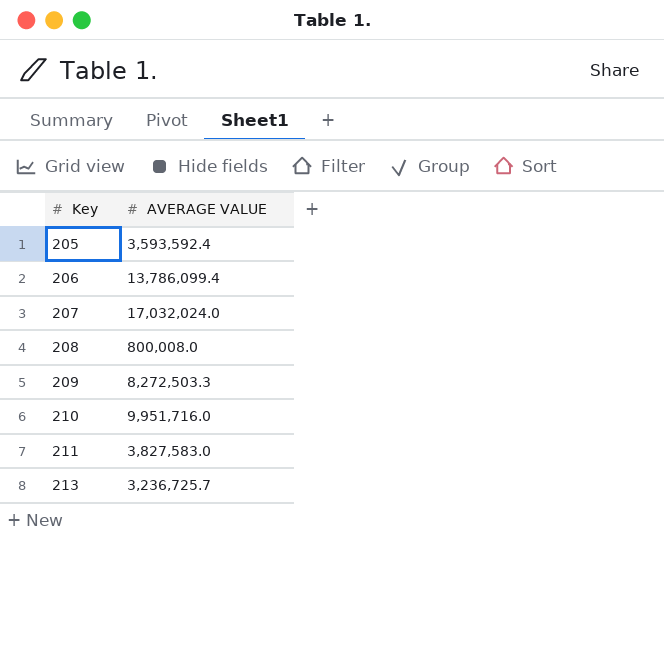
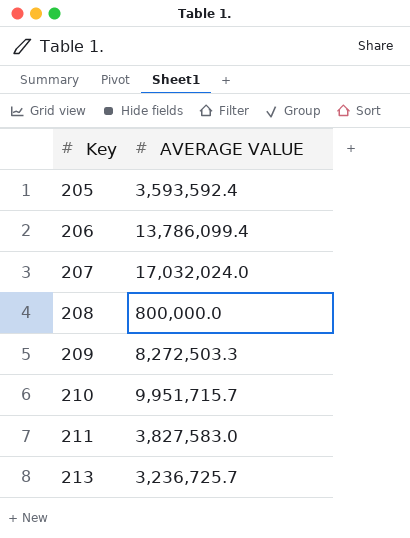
208 | AVERAGE VALUE: 800,008.0 -> 800,000.0
210 | AVERAGE VALUE: 9,951,716.0 -> 9,951,715.7

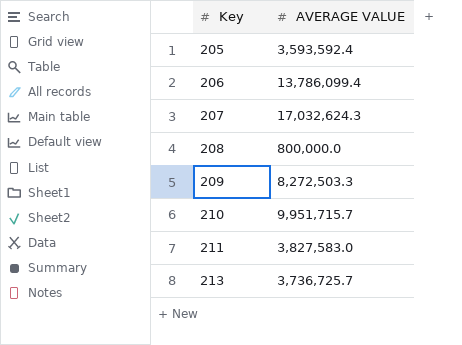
207 | AVERAGE VALUE: 17,032,024.0 -> 17,032,624.3
213 | AVERAGE VALUE: 3,236,725.7 -> 3,736,725.7

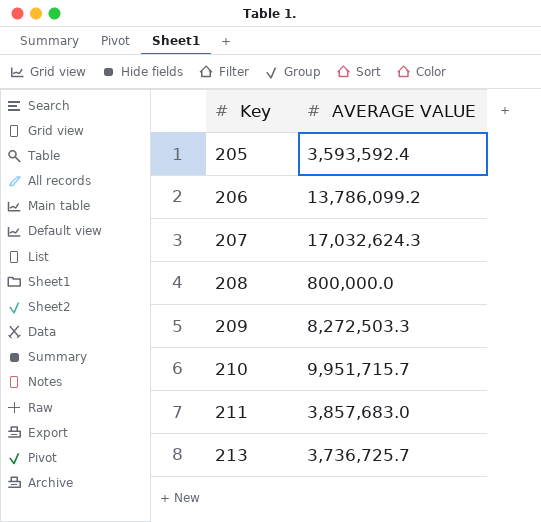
206 | AVERAGE VALUE: 13,786,099.4 -> 13,786,099.2
211 | AVERAGE VALUE: 3,827,583.0 -> 3,857,683.0

